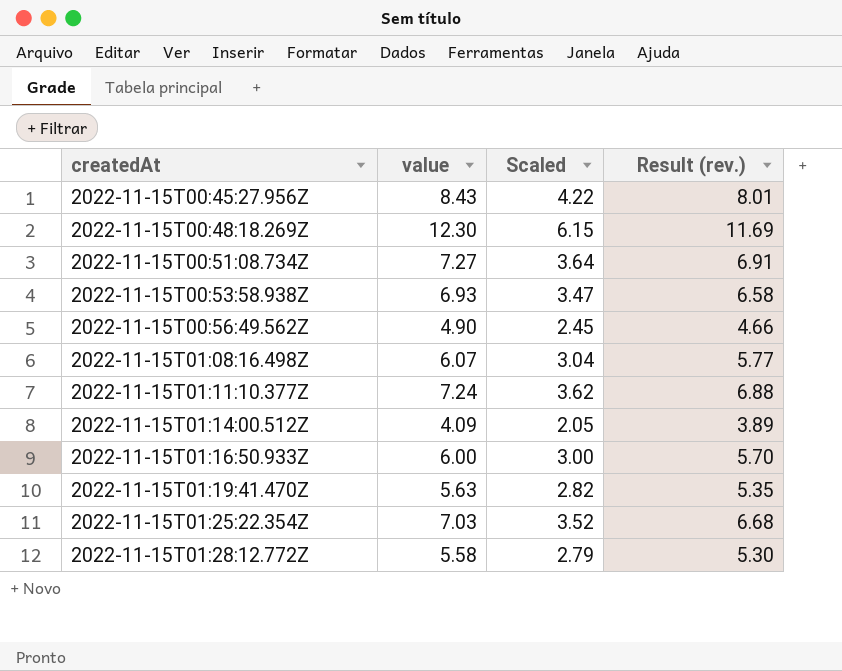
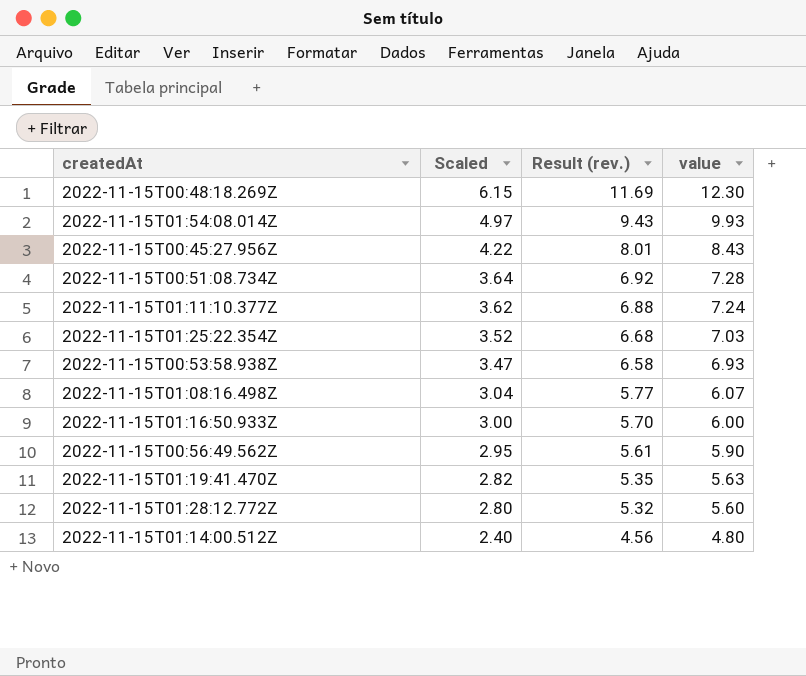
row order: createdAt ascending -> Scaled descending
column value | position: 2 -> 4
row 2022-11-15T01:54:08.014Z: none -> 4.97 | 9.43 | 9.93
2022-11-15T00:51:08.734Z | Result (rev.): 6.91 -> 6.92
2022-11-15T00:51:08.734Z | value: 7.27 -> 7.28
2022-11-15T00:56:49.562Z | Scaled: 2.45 -> 2.95
2022-11-15T00:56:49.562Z | Result (rev.): 4.66 -> 5.61
2022-11-15T00:56:49.562Z | value: 4.90 -> 5.90
2022-11-15T01:28:12.772Z | Scaled: 2.79 -> 2.80
2022-11-15T01:28:12.772Z | Result (rev.): 5.30 -> 5.32
2022-11-15T01:28:12.772Z | value: 5.58 -> 5.60
2022-11-15T01:14:00.512Z | Scaled: 2.05 -> 2.40
2022-11-15T01:14:00.512Z | Result (rev.): 3.89 -> 4.56
2022-11-15T01:14:00.512Z | value: 4.09 -> 4.80

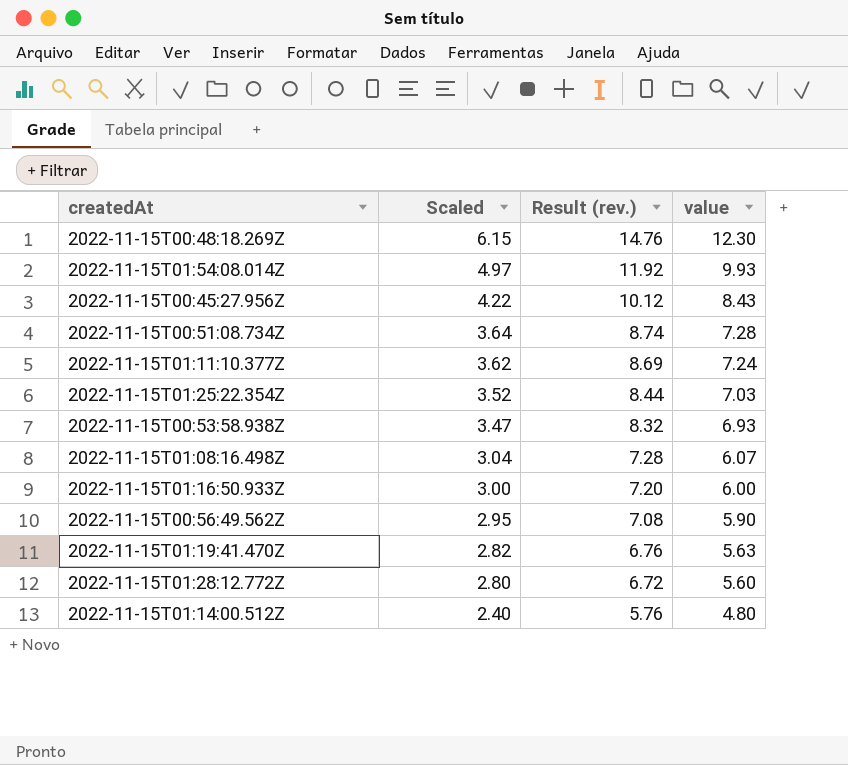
column Result (rev.) | formula: [value] * 0.95 -> [value] * 1.2

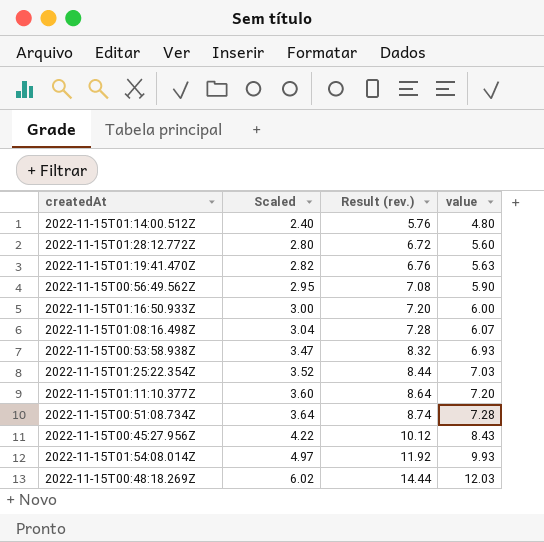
row order: Scaled descending -> Scaled ascending
2022-11-15T01:11:10.377Z | Scaled: 3.62 -> 3.60
2022-11-15T01:11:10.377Z | Result (rev.): 8.69 -> 8.64
2022-11-15T01:11:10.377Z | value: 7.24 -> 7.20
2022-11-15T00:48:18.269Z | Scaled: 6.15 -> 6.02
2022-11-15T00:48:18.269Z | Result (rev.): 14.76 -> 14.44
2022-11-15T00:48:18.269Z | value: 12.30 -> 12.03

